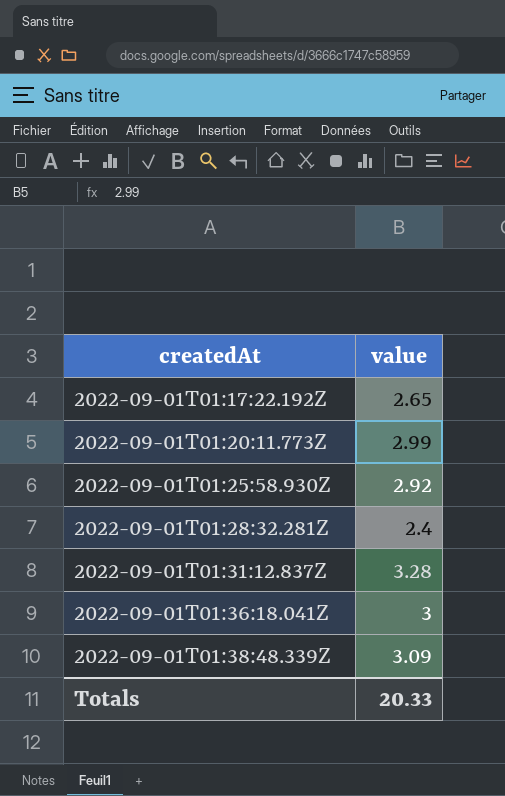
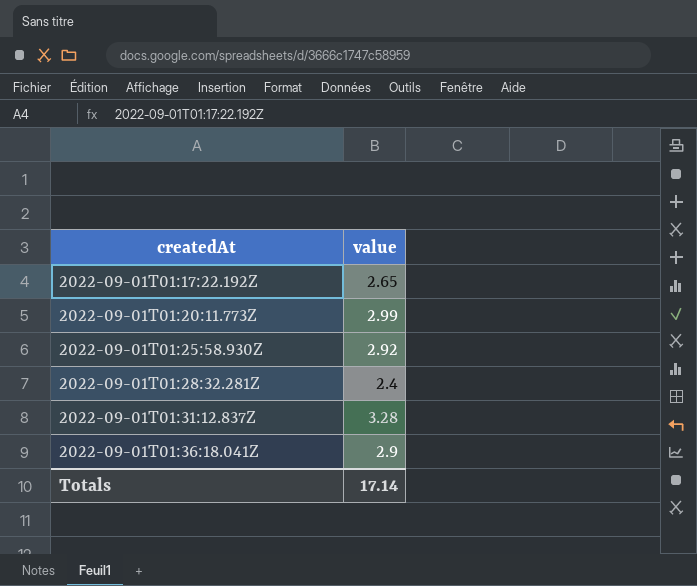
row 2022-09-01T01:38:48.339Z: 3.09 -> none
2022-09-01T01:36:18.041Z | value: 3 -> 2.9
Totals | value: 20.33 -> 17.14

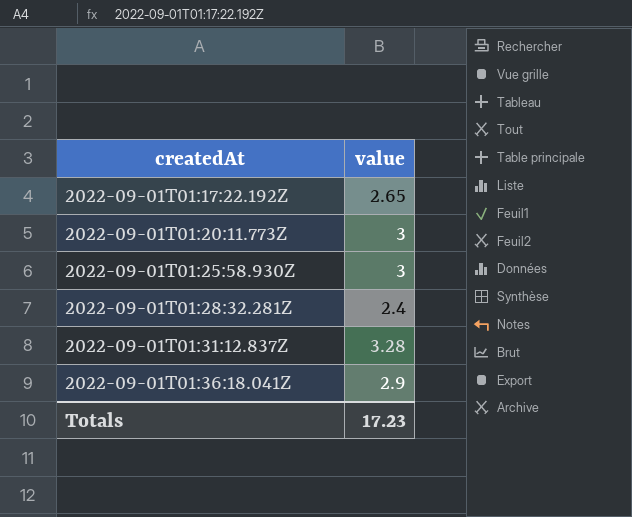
2022-09-01T01:20:11.773Z | value: 2.99 -> 3
2022-09-01T01:25:58.930Z | value: 2.92 -> 3
Totals | value: 17.14 -> 17.23

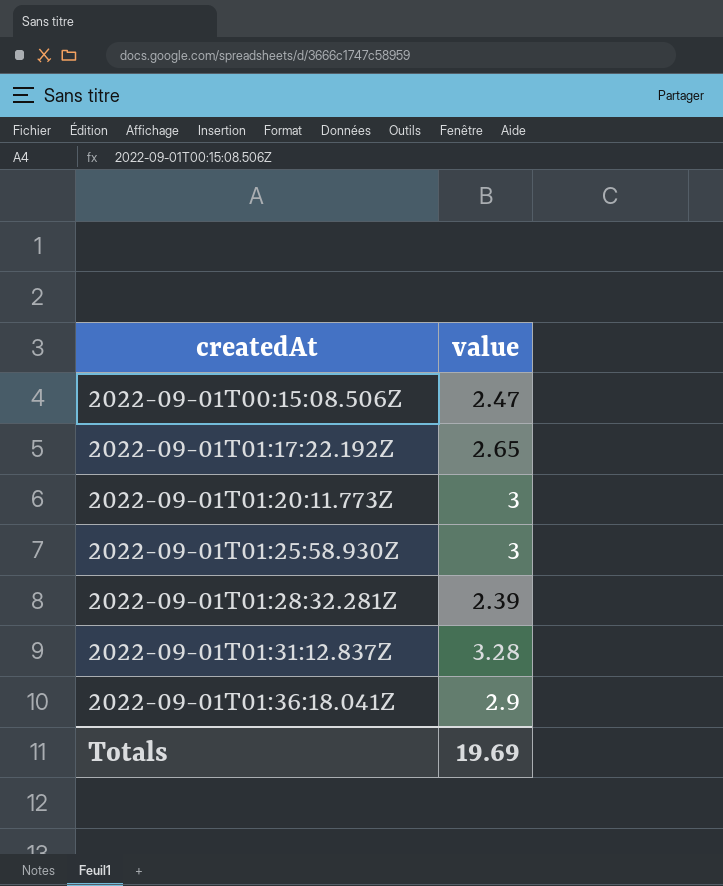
row 2022-09-01T00:15:08.506Z: none -> 2.47
2022-09-01T01:28:32.281Z | value: 2.4 -> 2.39
Totals | value: 17.23 -> 19.69

